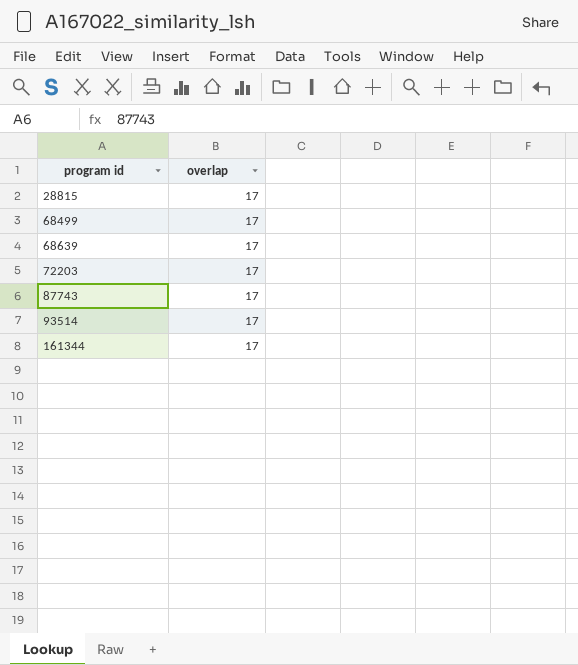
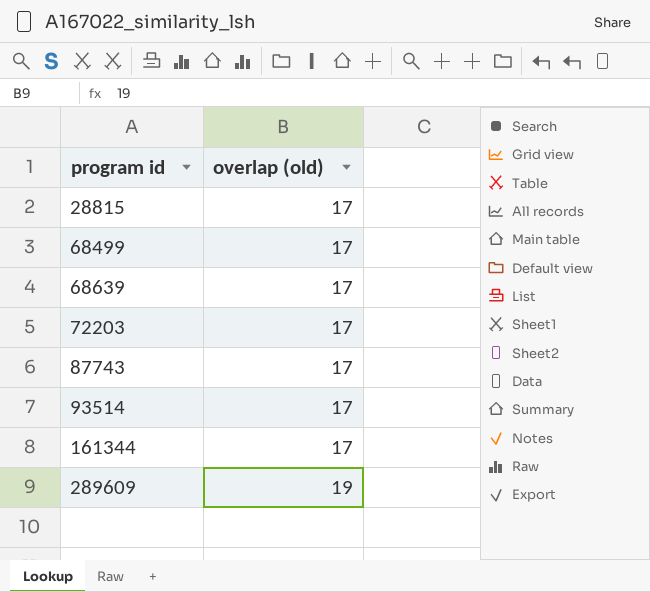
column name: overlap -> overlap (old)
row 289609: none -> 19

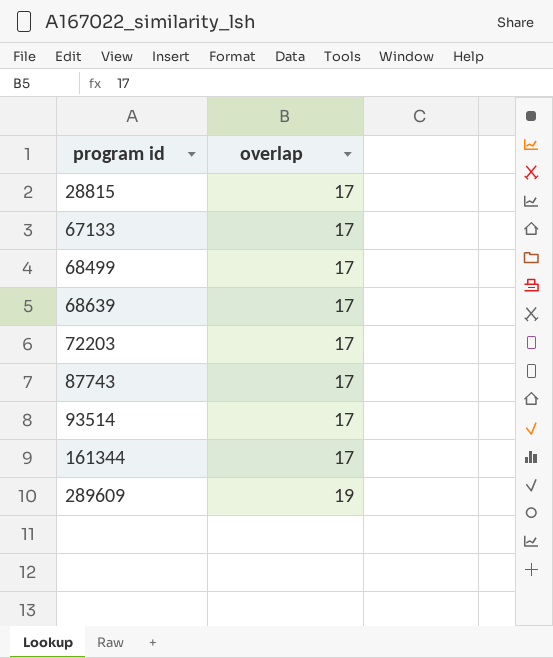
column name: overlap (old) -> overlap
row 67133: none -> 17

